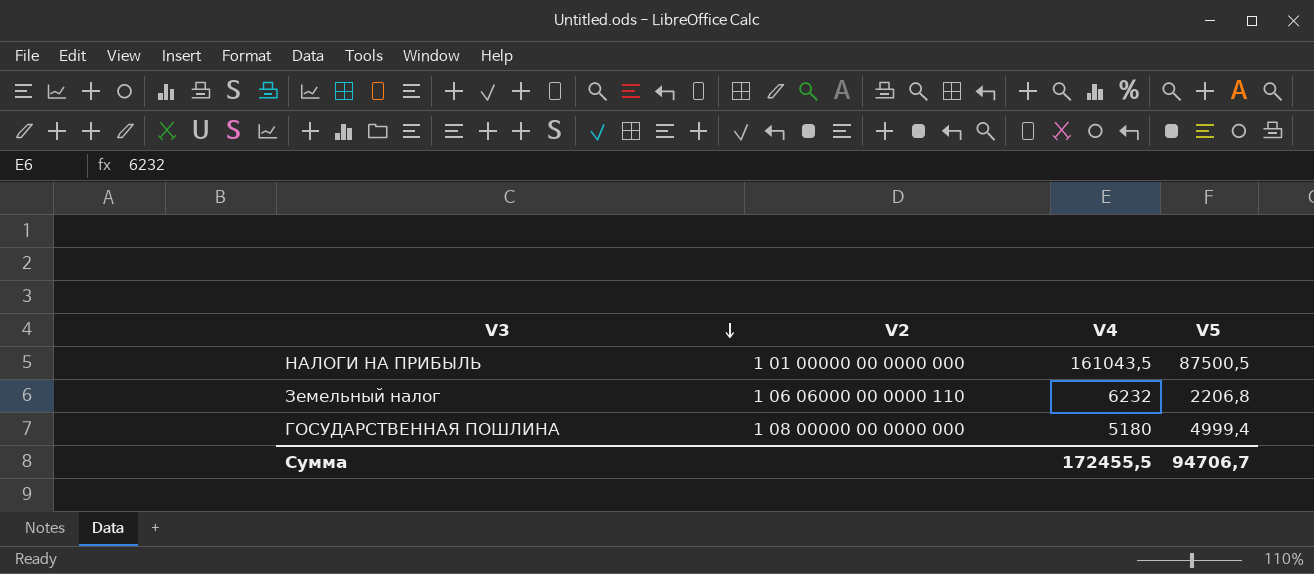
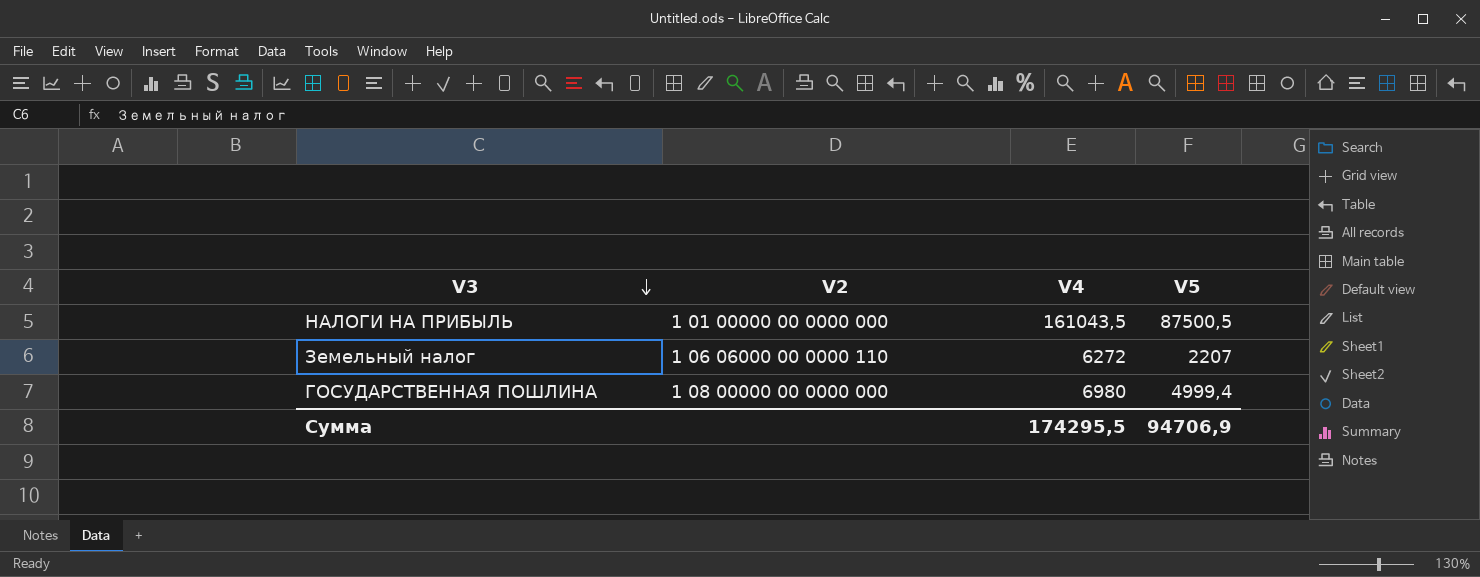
Земельный налог | V4: 6232 -> 6272
Земельный налог | V5: 2206,8 -> 2207
ГОСУДАРСТВЕННАЯ ПОШЛИНА | V4: 5180 -> 6980
Сумма | V4: 172455,5 -> 174295,5
Сумма | V5: 94706,7 -> 94706,9

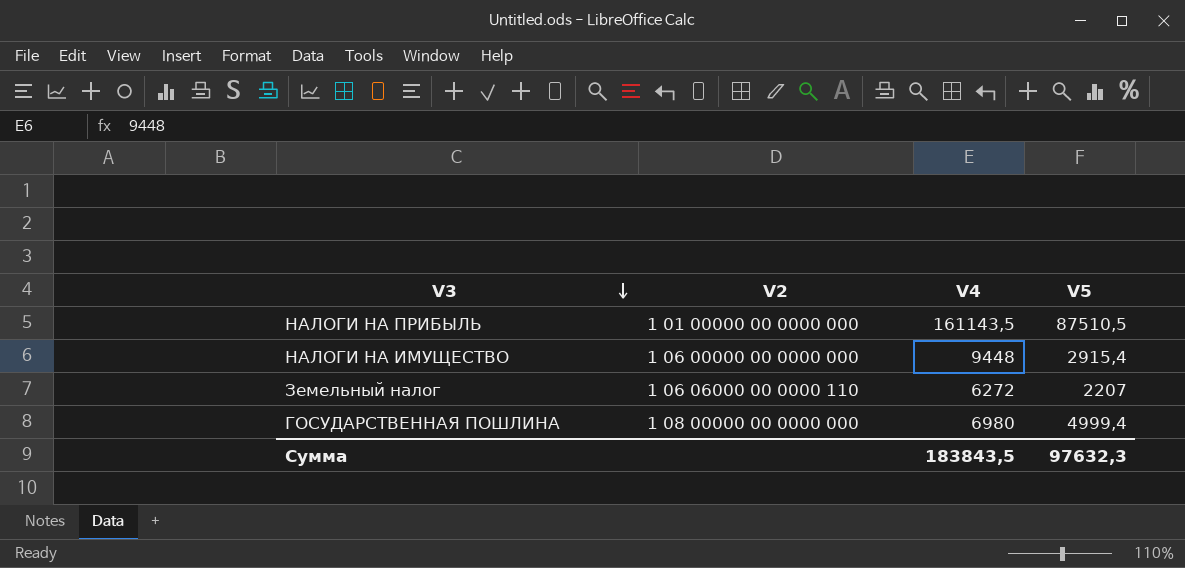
НАЛОГИ НА ПРИБЫЛЬ | V4: 161043,5 -> 161143,5
НАЛОГИ НА ПРИБЫЛЬ | V5: 87500,5 -> 87510,5
row НАЛОГИ НА ИМУЩЕСТВО: none -> 1 06 00000 00 0000 000 | 9448 | 2915,4
Сумма | V4: 174295,5 -> 183843,5
Сумма | V5: 94706,9 -> 97632,3

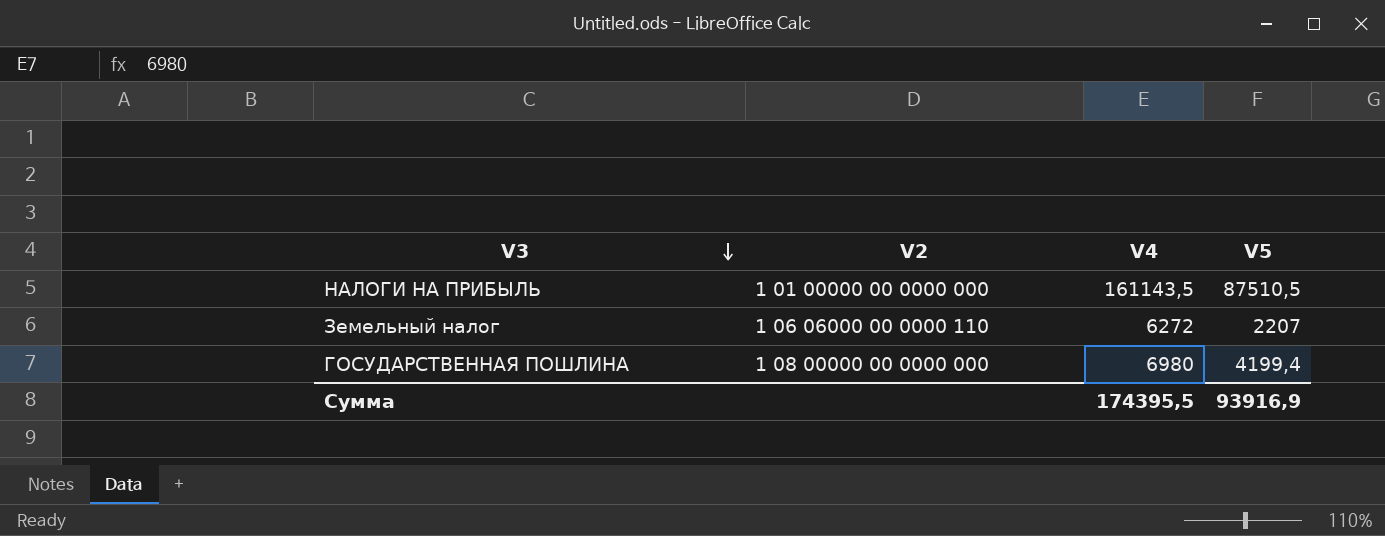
row НАЛОГИ НА ИМУЩЕСТВО: 1 06 00000 00 0000 000 | 9448 | 2915,4 -> none
ГОСУДАРСТВЕННАЯ ПОШЛИНА | V5: 4999,4 -> 4199,4
Сумма | V4: 183843,5 -> 174395,5
Сумма | V5: 97632,3 -> 93916,9

